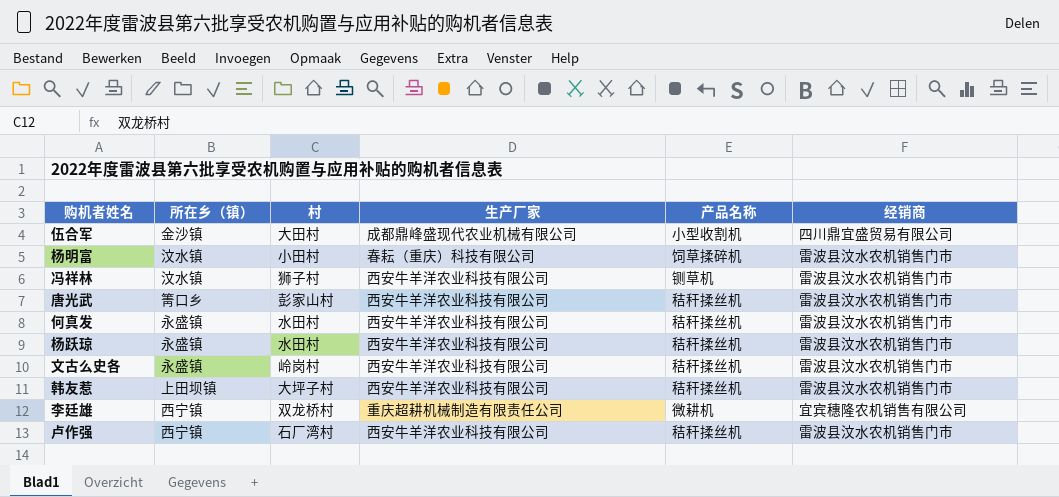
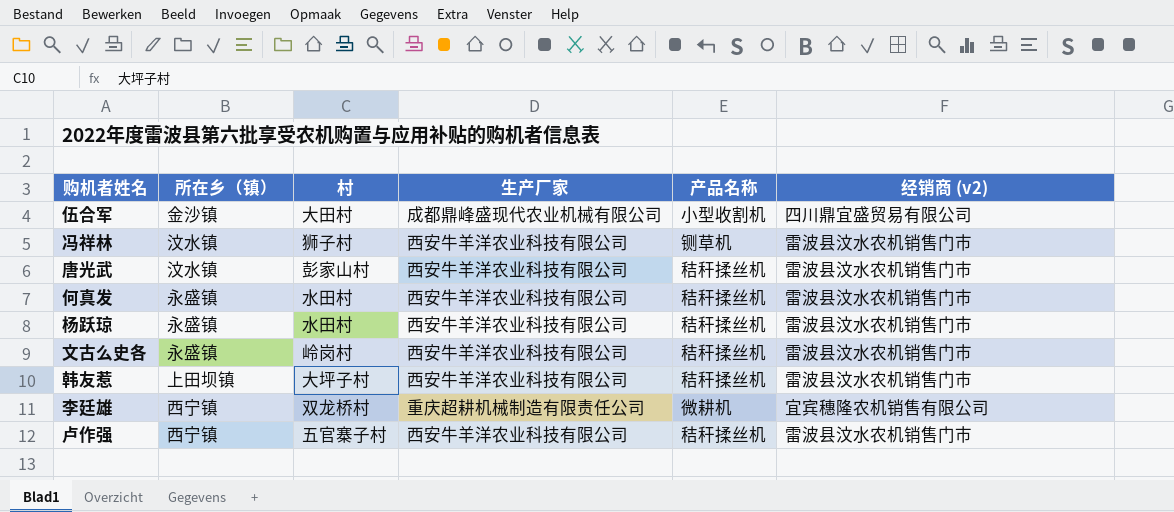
column name: 经销商 -> 经销商 (v2)
row 杨明富: 汶水镇 | 小田村 | 春耘（重庆）科技有限公司 | 饲草揉碎机 | 雷波县汶水农机销售门市 -> none
唐光武 | 所在乡（镇）: 箐口乡 -> 汶水镇
卢作强 | 村: 石厂湾村 -> 五官寨子村

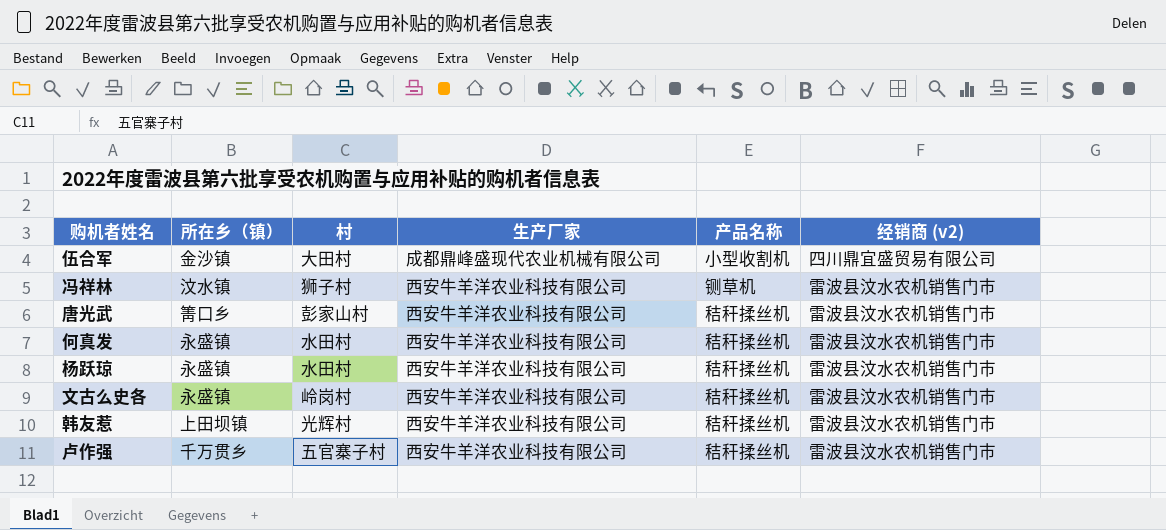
row 李廷雄: 西宁镇 | 双龙桥村 | 重庆超耕机械制造有限责任公司 | 微耕机 | 宜宾穗隆农机销售有限公司 -> none
唐光武 | 所在乡（镇）: 汶水镇 -> 箐口乡
韩友惹 | 村: 大坪子村 -> 光辉村
卢作强 | 所在乡（镇）: 西宁镇 -> 千万贯乡

